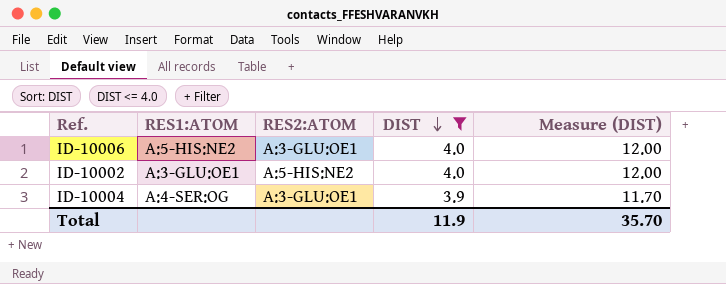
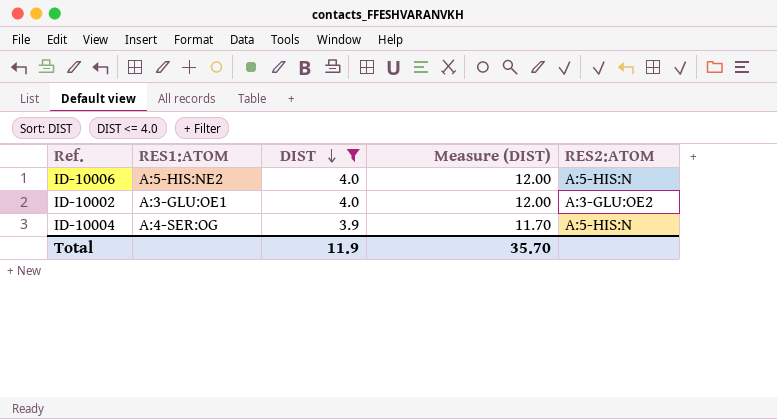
column RES2:ATOM | position: 3 -> 5
ID-10006 | RES2:ATOM: A:3-GLU:OE1 -> A:5-HIS:N
ID-10002 | RES2:ATOM: A:5-HIS:NE2 -> A:3-GLU:OE2
ID-10004 | RES2:ATOM: A:3-GLU:OE1 -> A:5-HIS:N

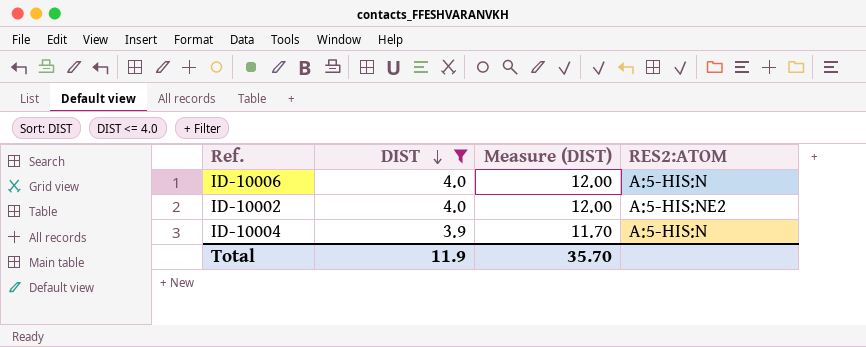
column RES1:ATOM | position: 2 -> none
ID-10002 | RES2:ATOM: A:3-GLU:OE2 -> A:5-HIS:NE2

